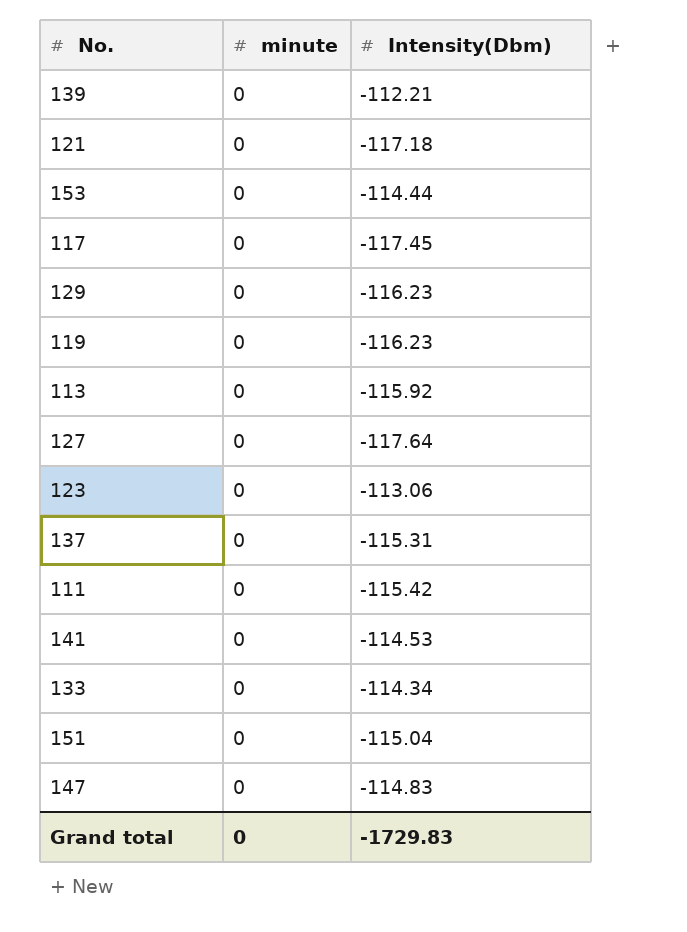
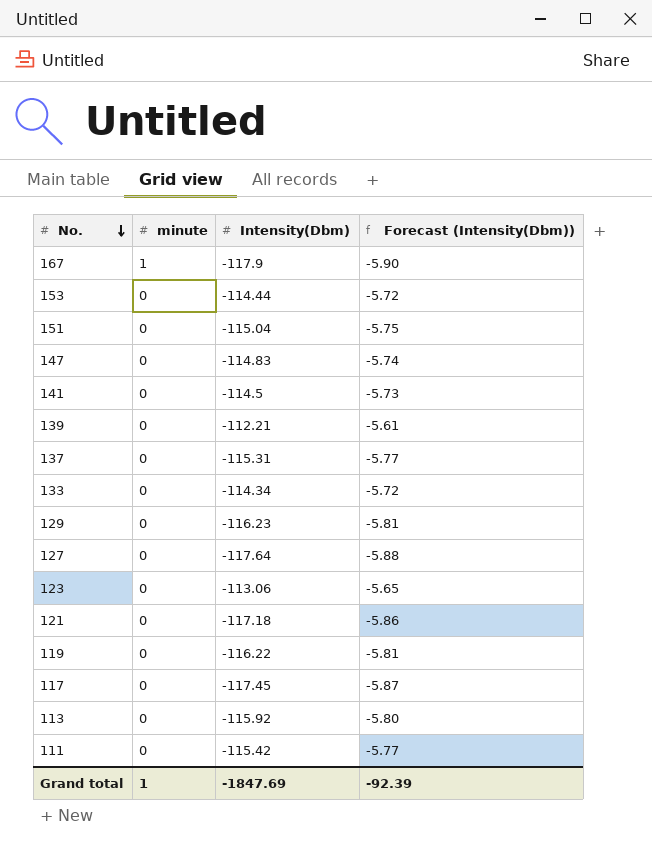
row order: none -> No. descending
column Forecast (Intensity(Dbm)) | formula: none -> [Intensity(Dbm)] * 0.05
row 167: none -> 1 | -117.9 | -5.90
141 | Intensity(Dbm): -114.53 -> -114.5
119 | Intensity(Dbm): -116.23 -> -116.22
Grand total | minute: 0 -> 1
Grand total | Intensity(Dbm): -1729.83 -> -1847.69

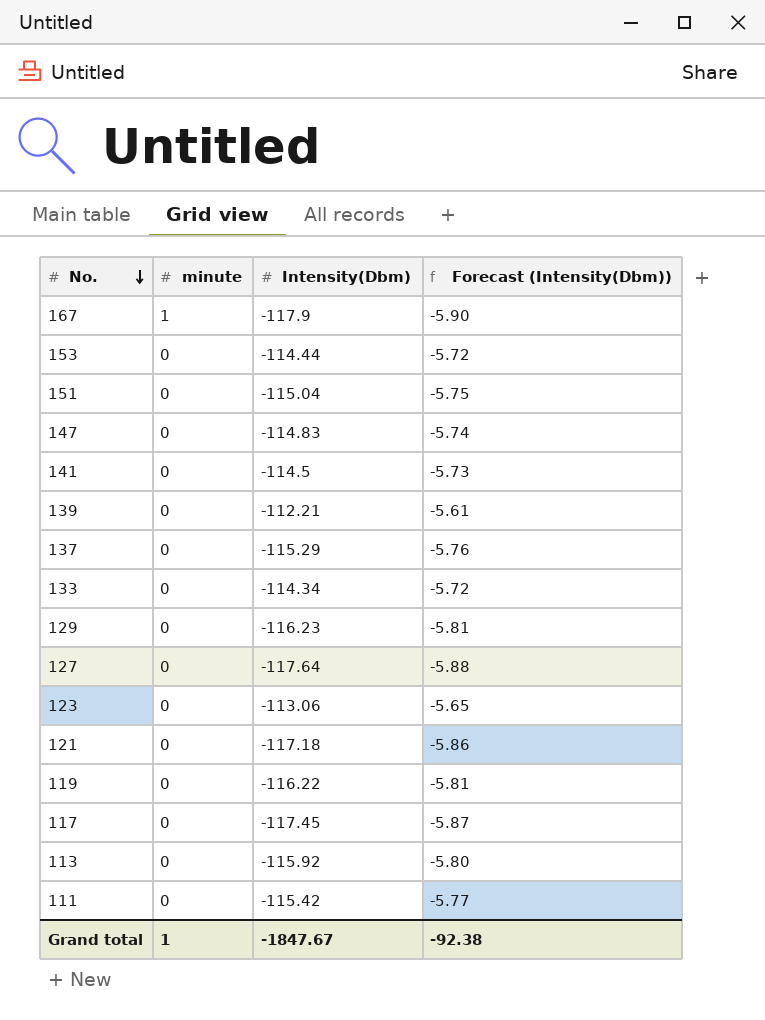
137 | Intensity(Dbm): -115.31 -> -115.29
137 | Forecast (Intensity(Dbm)): -5.77 -> -5.76
Grand total | Intensity(Dbm): -1847.69 -> -1847.67
Grand total | Forecast (Intensity(Dbm)): -92.39 -> -92.38

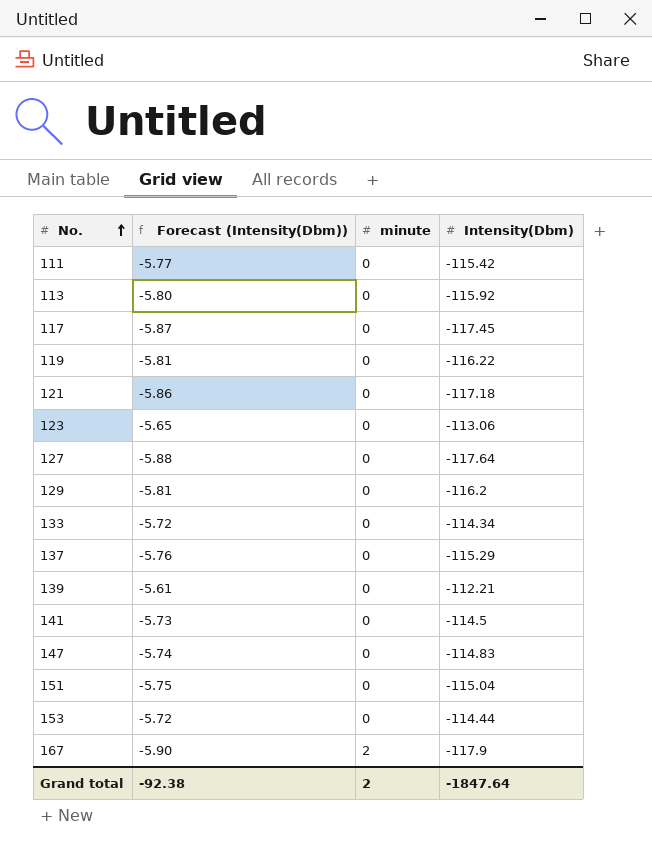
row order: No. descending -> No. ascending
column Forecast (Intensity(Dbm)) | position: 4 -> 2
129 | Intensity(Dbm): -116.23 -> -116.2
167 | minute: 1 -> 2
Grand total | minute: 1 -> 2
Grand total | Intensity(Dbm): -1847.67 -> -1847.64

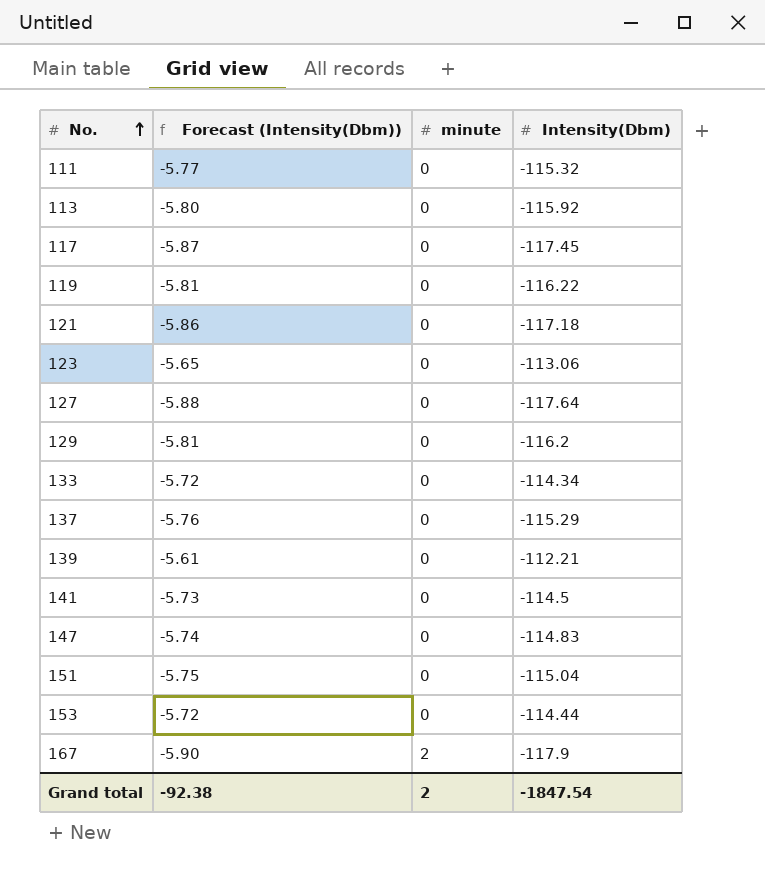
111 | Intensity(Dbm): -115.42 -> -115.32
Grand total | Intensity(Dbm): -1847.64 -> -1847.54

